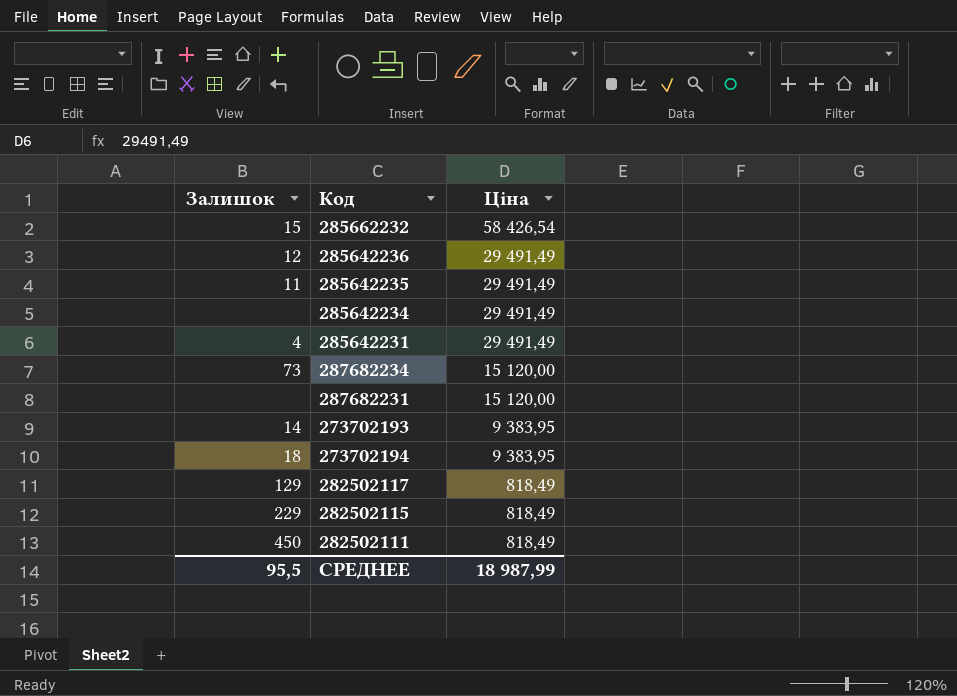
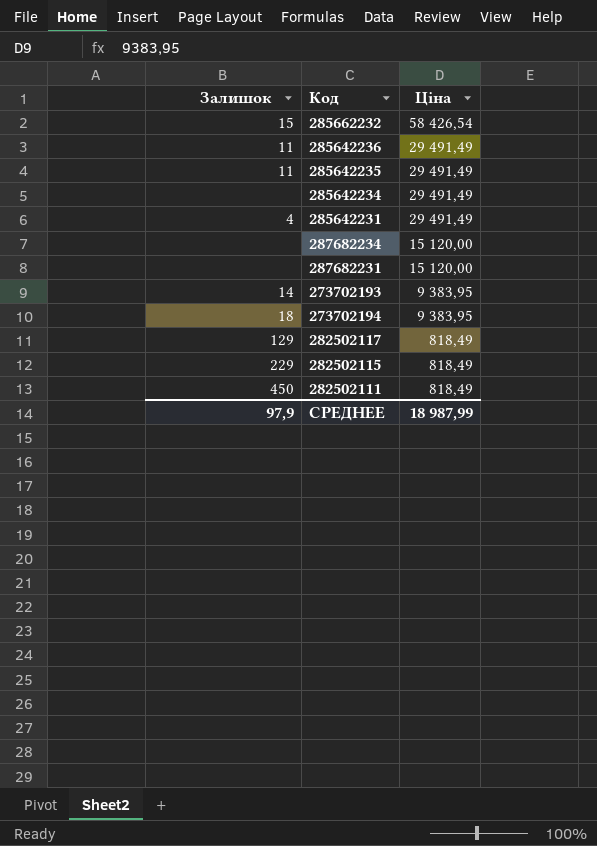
285642236 | Залишок: 12 -> 11
287682234 | Залишок: 73 -> none
СРЕДНЕЕ | Залишок: 95,5 -> 97,9

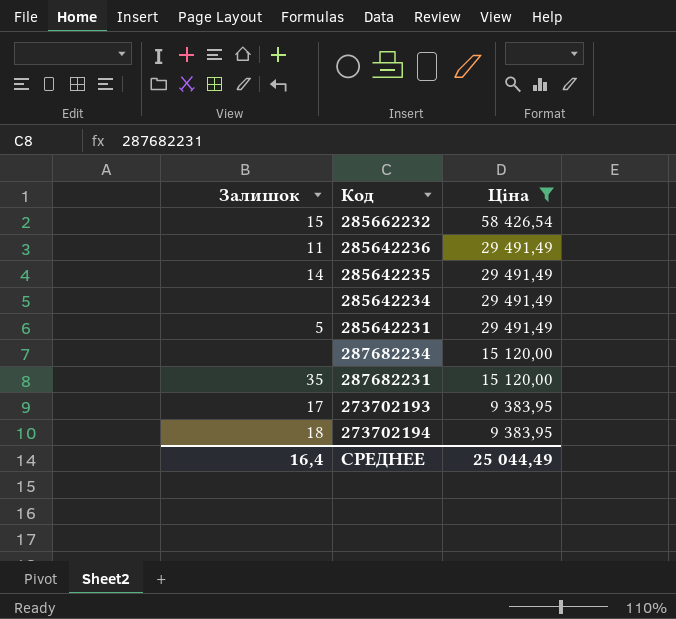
filter: none -> Ціна != 818,49
285642235 | Залишок: 11 -> 14
285642231 | Залишок: 4 -> 5
287682231 | Залишок: none -> 35
273702193 | Залишок: 14 -> 17
СРЕДНЕЕ | Залишок: 97,9 -> 16,4
СРЕДНЕЕ | Ціна: 18 987,99 -> 25 044,49

